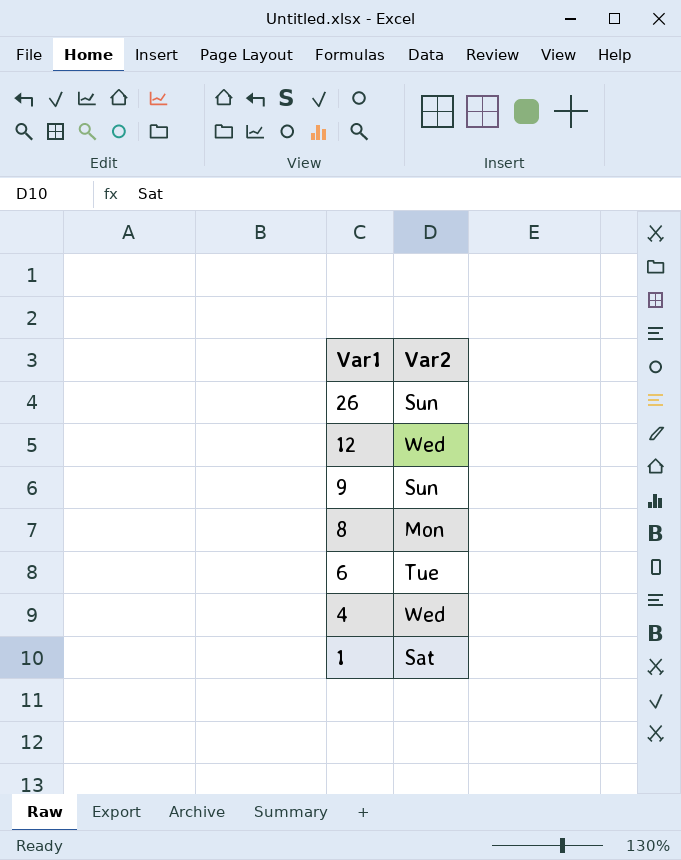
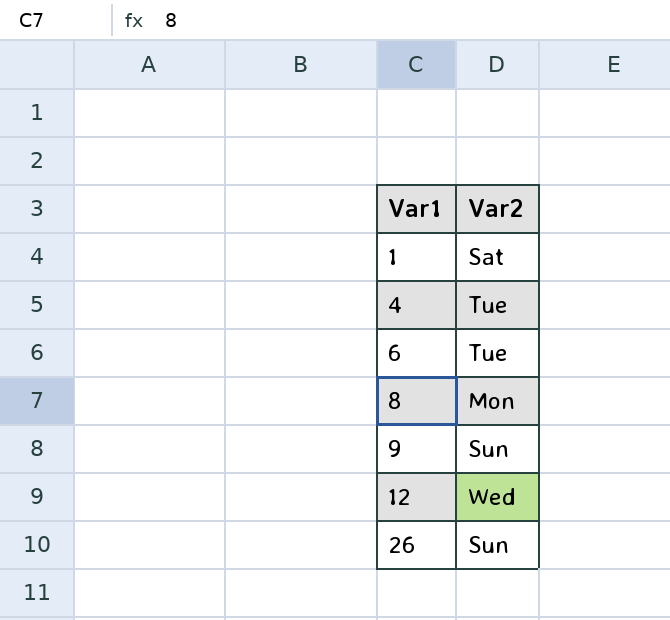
row order: Var1 descending -> Var1 ascending
4 | Var2: Wed -> Tue

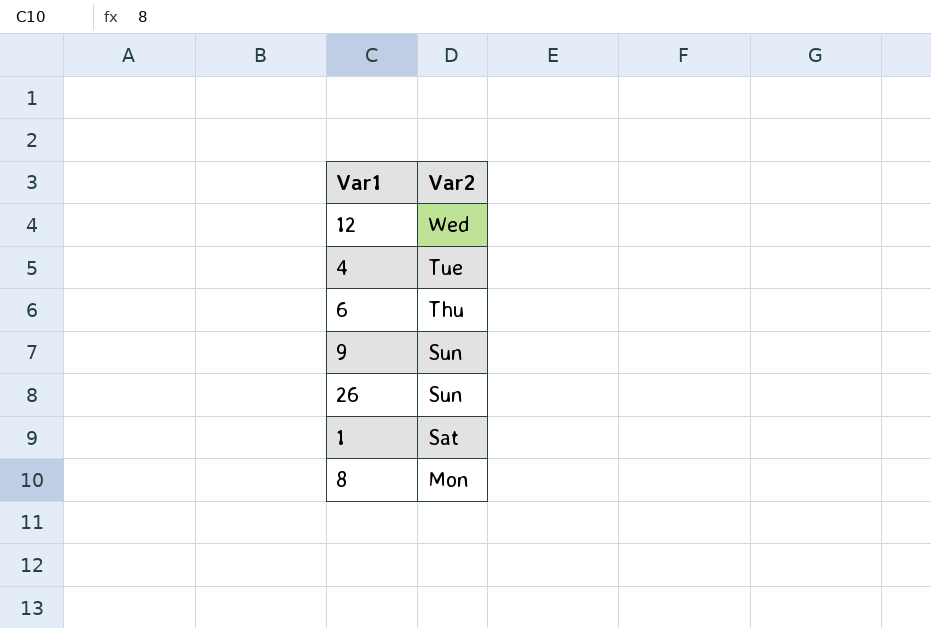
row order: Var1 ascending -> Var2 descending
6 | Var2: Tue -> Thu

